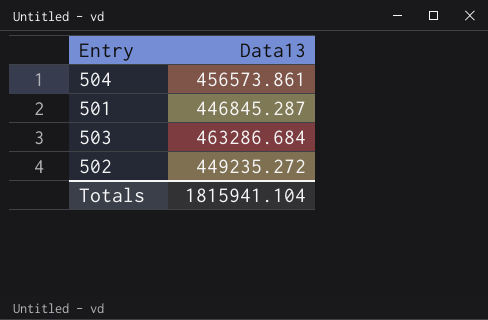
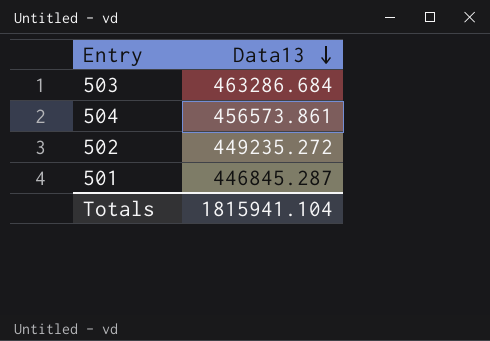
row order: none -> Data13 descending

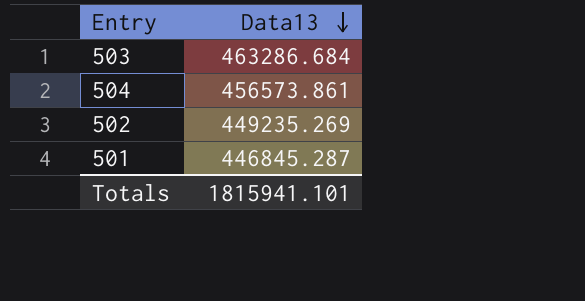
502 | Data13: 449235.272 -> 449235.269
Totals | Data13: 1815941.104 -> 1815941.101

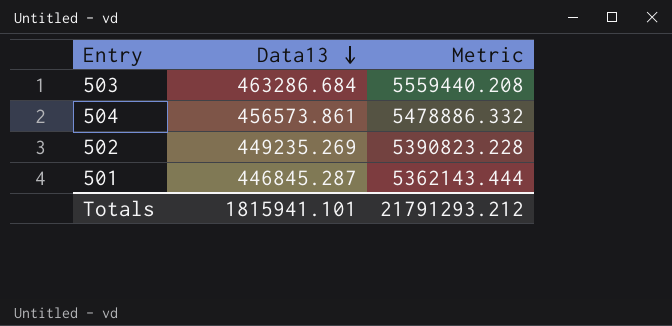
column Metric | formula: none -> [Data13] * 12

